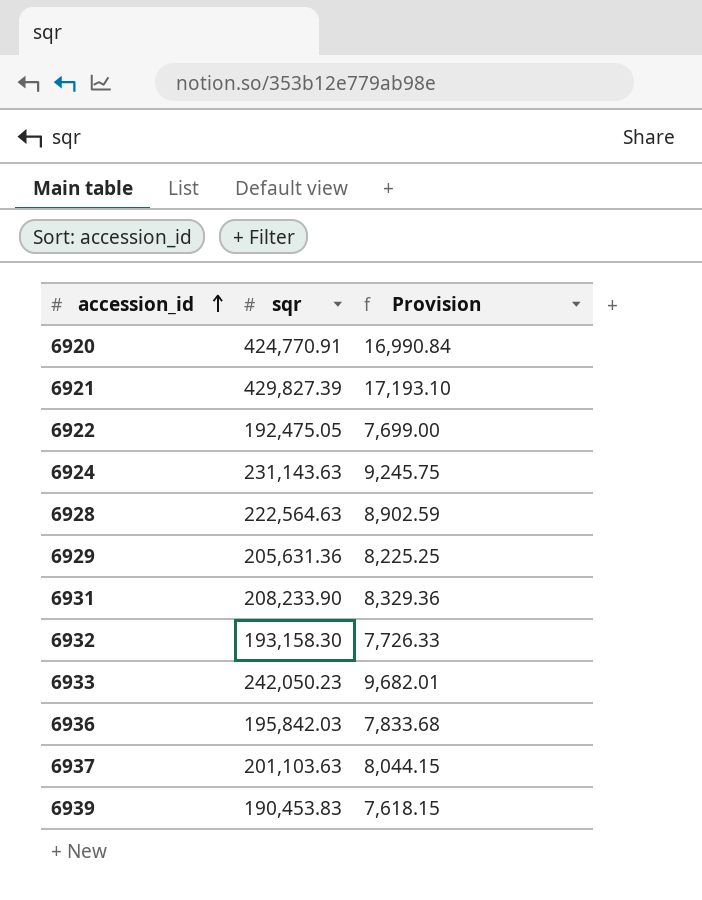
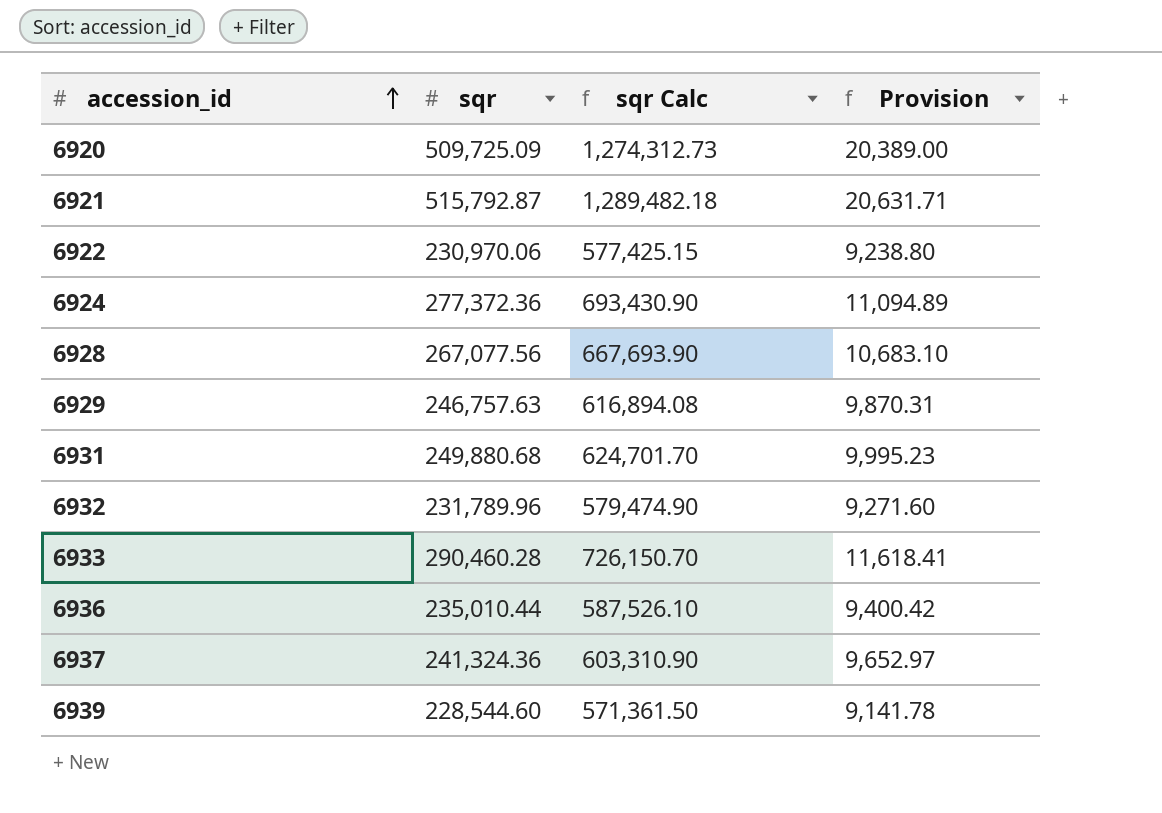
column sqr Calc | formula: none -> [sqr] * 2.5
6920 | sqr: 424,770.91 -> 509,725.09
6920 | Provision: 16,990.84 -> 20,389.00
6921 | sqr: 429,827.39 -> 515,792.87
6921 | Provision: 17,193.10 -> 20,631.71
6922 | sqr: 192,475.05 -> 230,970.06
6922 | Provision: 7,699.00 -> 9,238.80
6924 | sqr: 231,143.63 -> 277,372.36
6924 | Provision: 9,245.75 -> 11,094.89
6928 | sqr: 222,564.63 -> 267,077.56
6928 | Provision: 8,902.59 -> 10,683.10
6929 | sqr: 205,631.36 -> 246,757.63
6929 | Provision: 8,225.25 -> 9,870.31
6931 | sqr: 208,233.90 -> 249,880.68
6931 | Provision: 8,329.36 -> 9,995.23
6932 | sqr: 193,158.30 -> 231,789.96
6932 | Provision: 7,726.33 -> 9,271.60
6933 | sqr: 242,050.23 -> 290,460.28
6933 | Provision: 9,682.01 -> 11,618.41
6936 | sqr: 195,842.03 -> 235,010.44
6936 | Provision: 7,833.68 -> 9,400.42
6937 | sqr: 201,103.63 -> 241,324.36
6937 | Provision: 8,044.15 -> 9,652.97
6939 | sqr: 190,453.83 -> 228,544.60
6939 | Provision: 7,618.15 -> 9,141.78

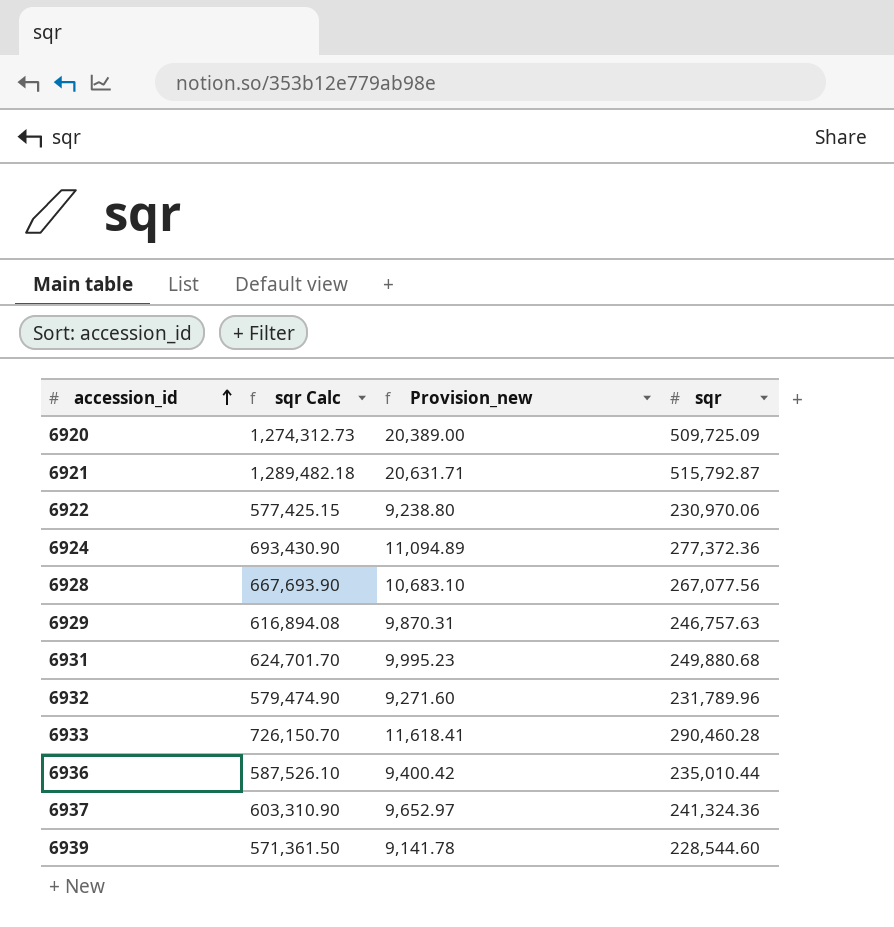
column name: Provision -> Provision_new
column sqr | position: 2 -> 4

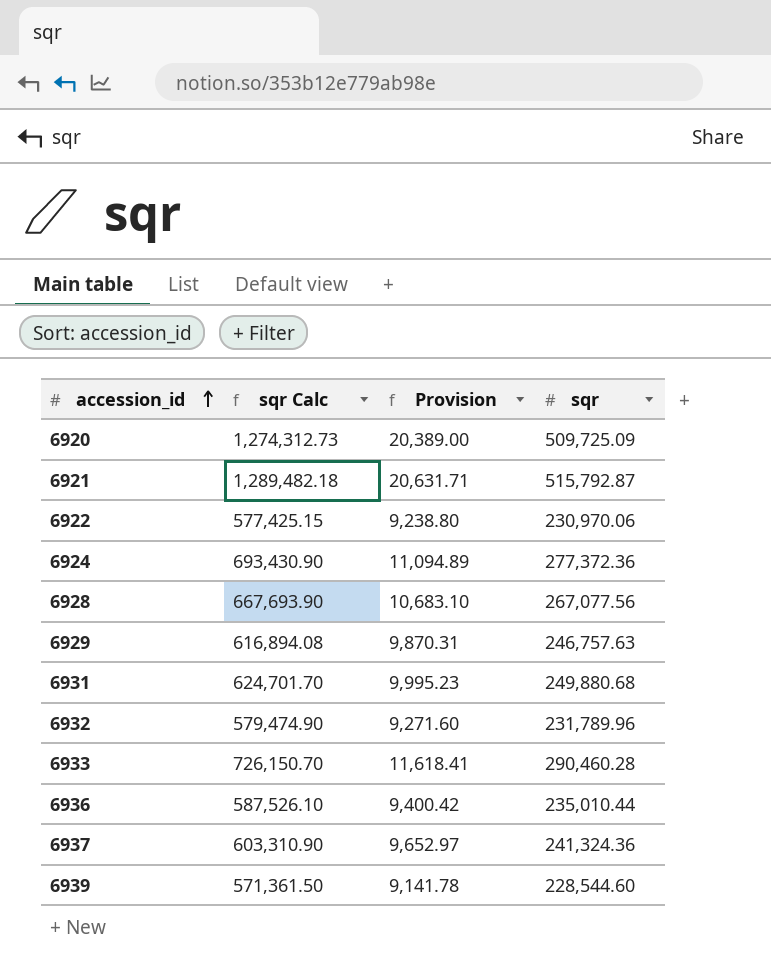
column name: Provision_new -> Provision

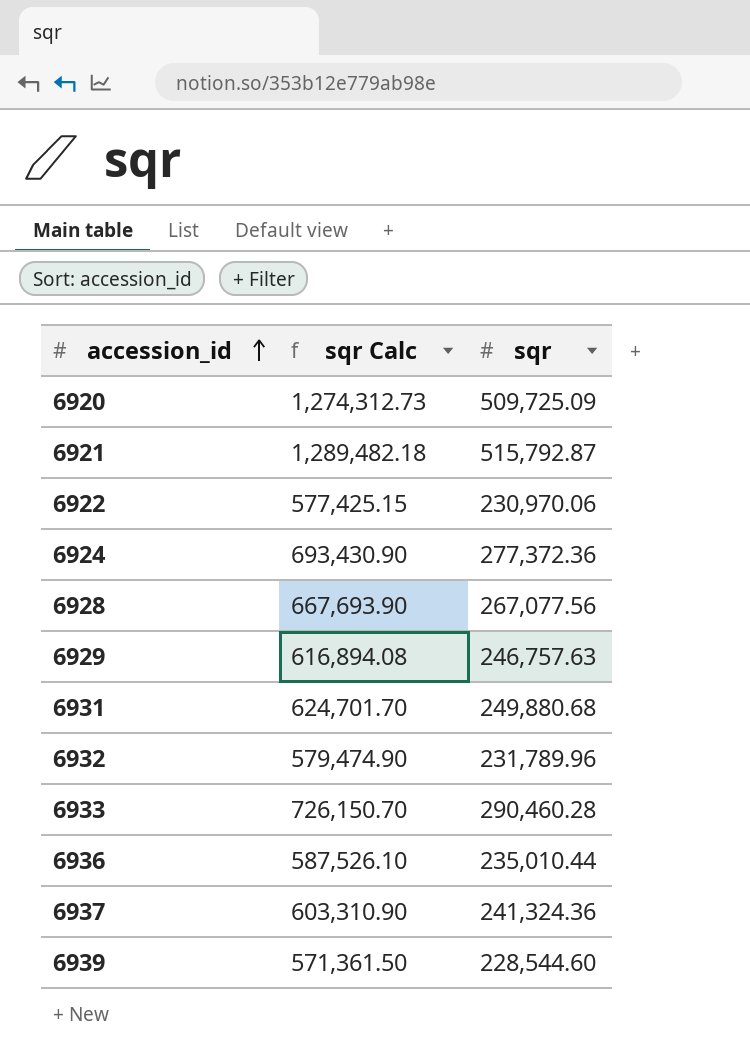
column Provision | formula: [sqr] * 0.04 -> none

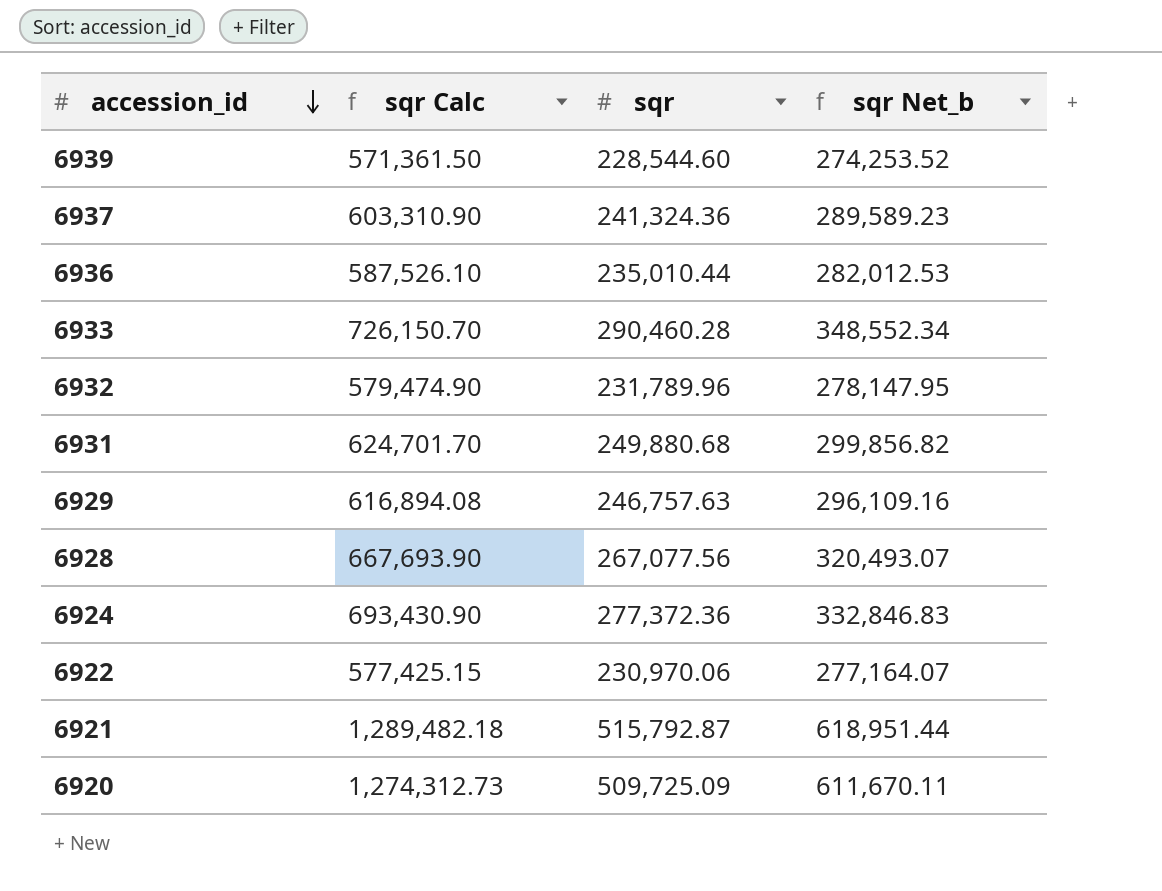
row order: accession_id ascending -> accession_id descending
column sqr Net_b | formula: none -> [sqr] * 1.2

